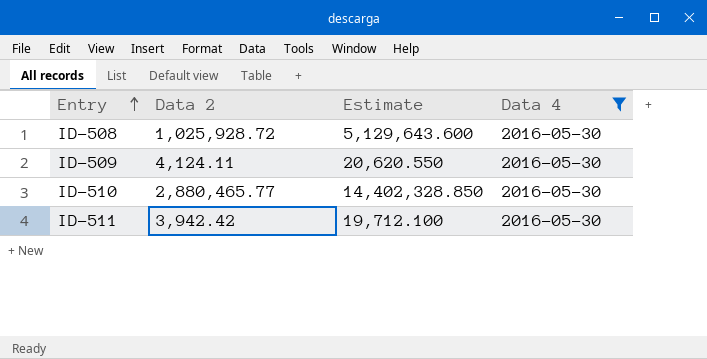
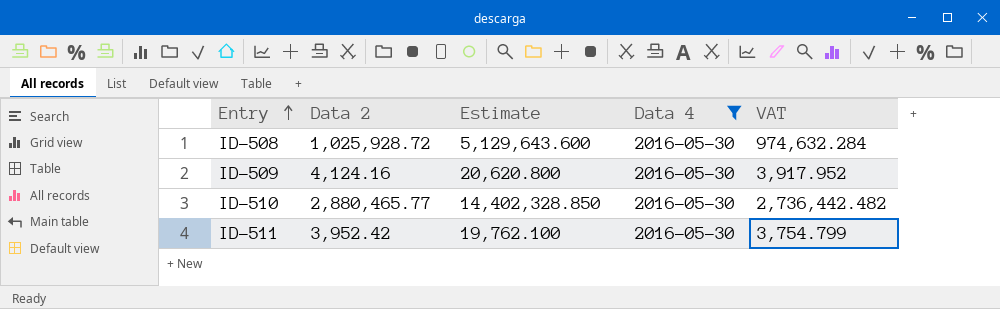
column VAT | formula: none -> [Data 2] * 0.95
ID-509 | Data 2: 4,124.11 -> 4,124.16
ID-509 | Estimate: 20,620.550 -> 20,620.800
ID-511 | Data 2: 3,942.42 -> 3,952.42
ID-511 | Estimate: 19,712.100 -> 19,762.100

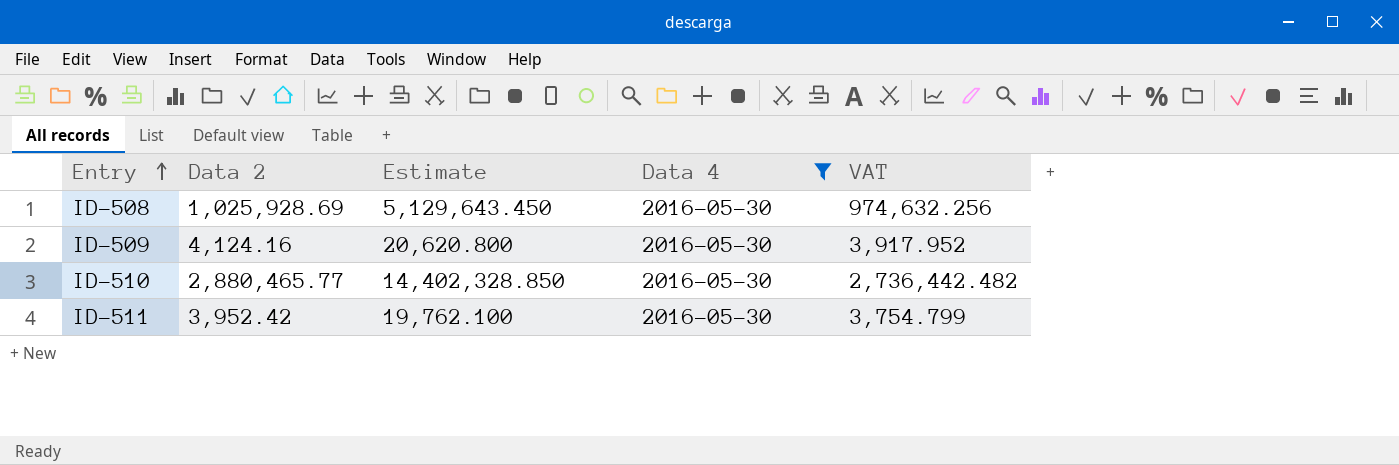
ID-508 | Data 2: 1,025,928.72 -> 1,025,928.69
ID-508 | Estimate: 5,129,643.600 -> 5,129,643.450
ID-508 | VAT: 974,632.284 -> 974,632.256

